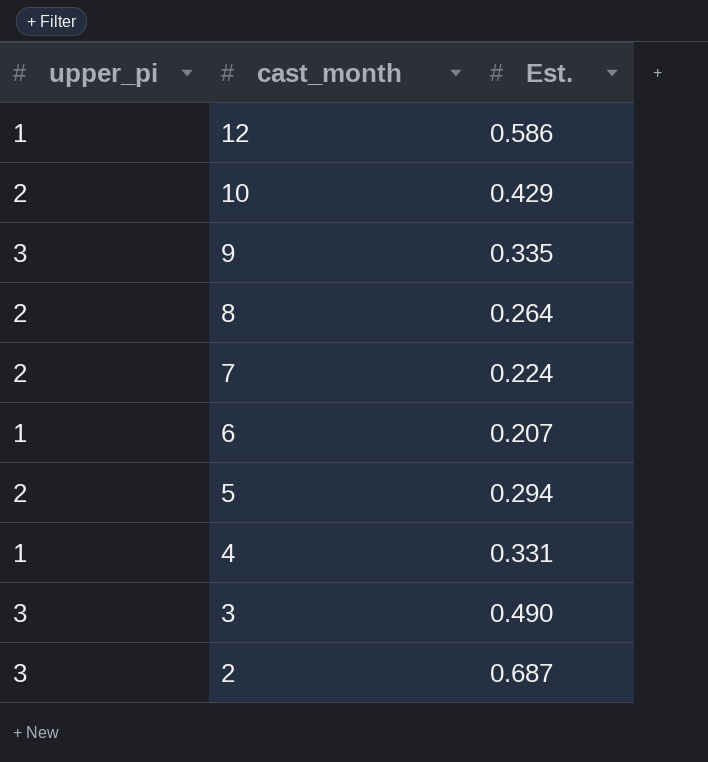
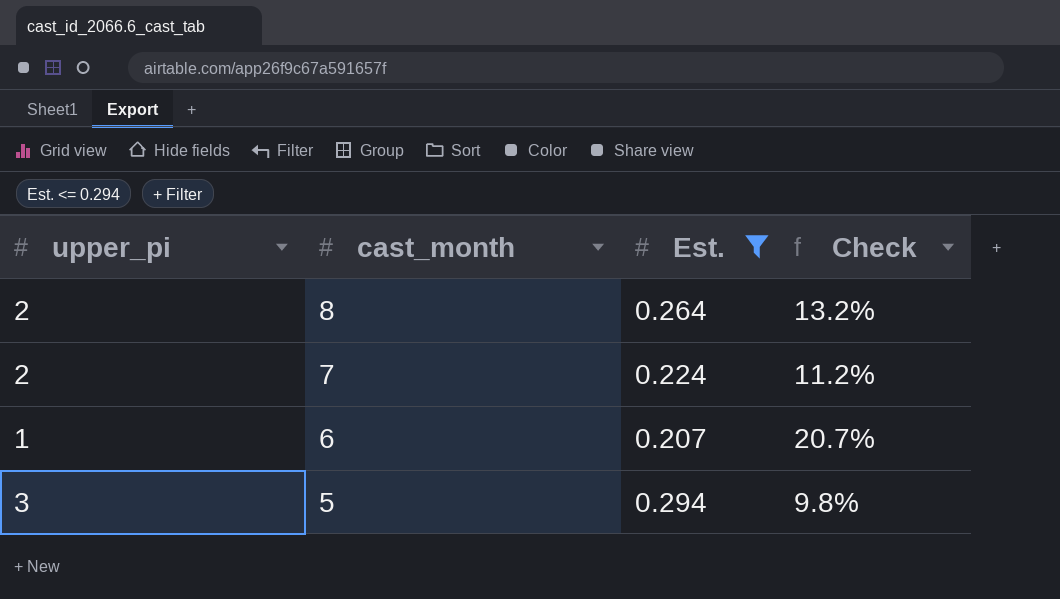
filter: none -> Est. <= 0.294
column Check | formula: none -> [Est.] / [upper_pi]
5 | upper_pi: 2 -> 3

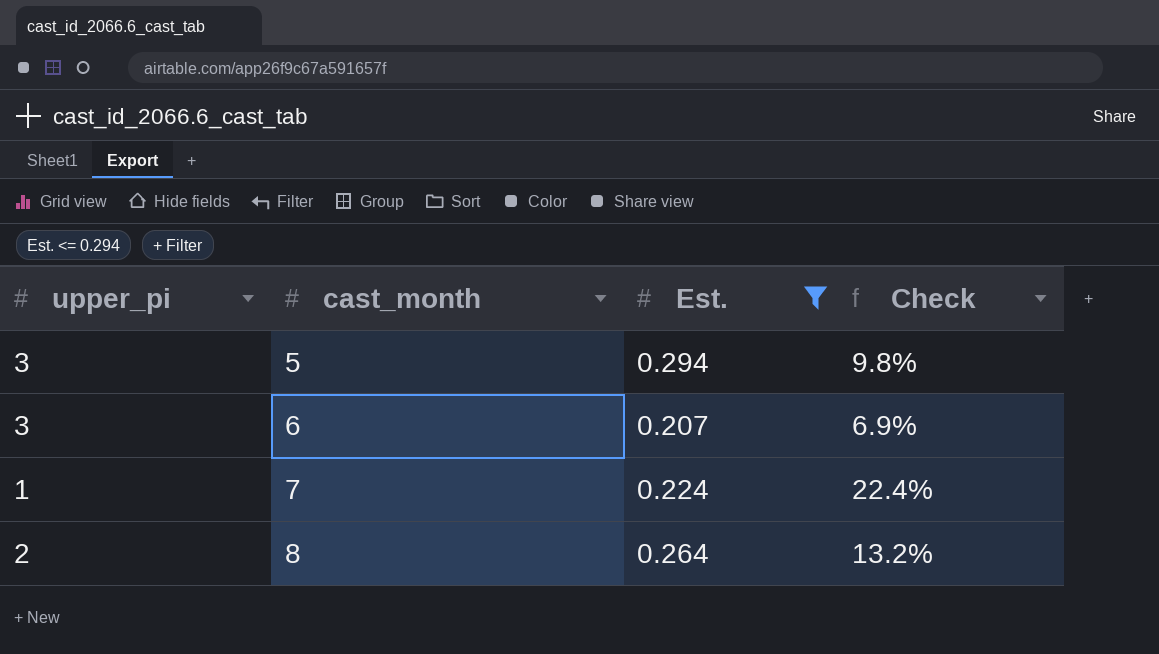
row order: cast_month descending -> cast_month ascending
6 | upper_pi: 1 -> 3
6 | Check: 20.7% -> 6.9%
7 | upper_pi: 2 -> 1
7 | Check: 11.2% -> 22.4%

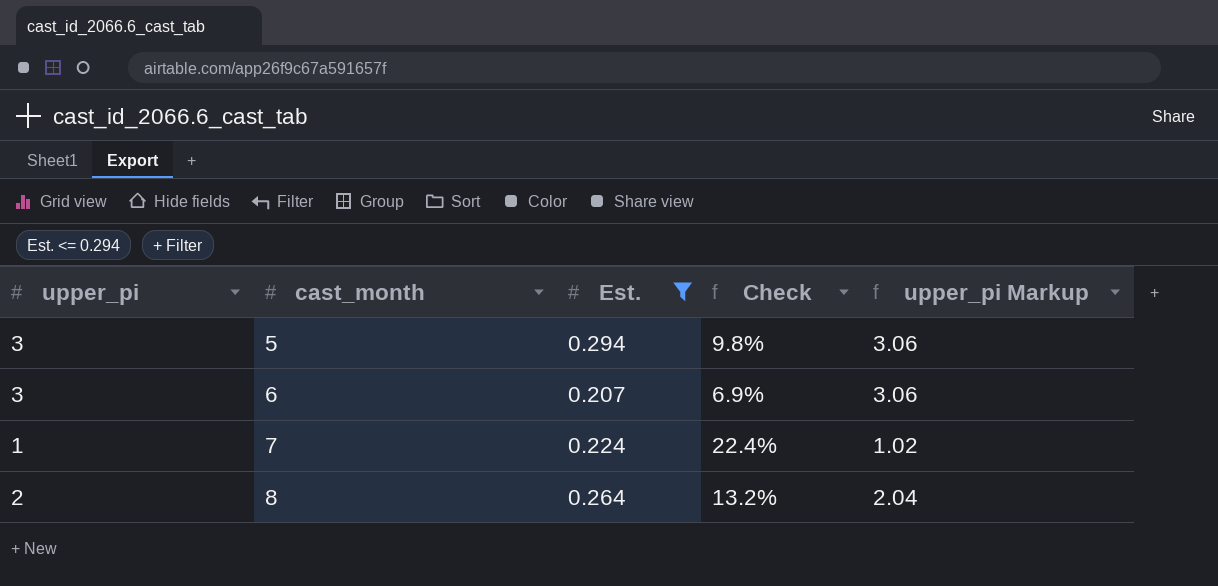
column upper_pi Markup | formula: none -> [upper_pi] * 1.02

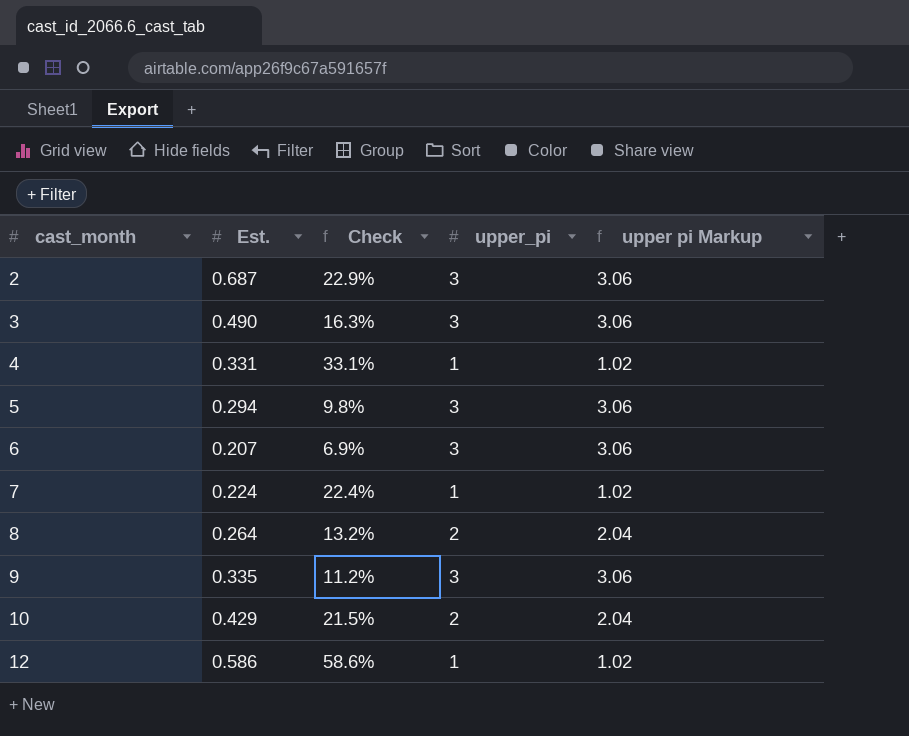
filter: Est. <= 0.294 -> none
column upper_pi | position: 1 -> 4
column name: upper_pi Markup -> upper pi Markup

